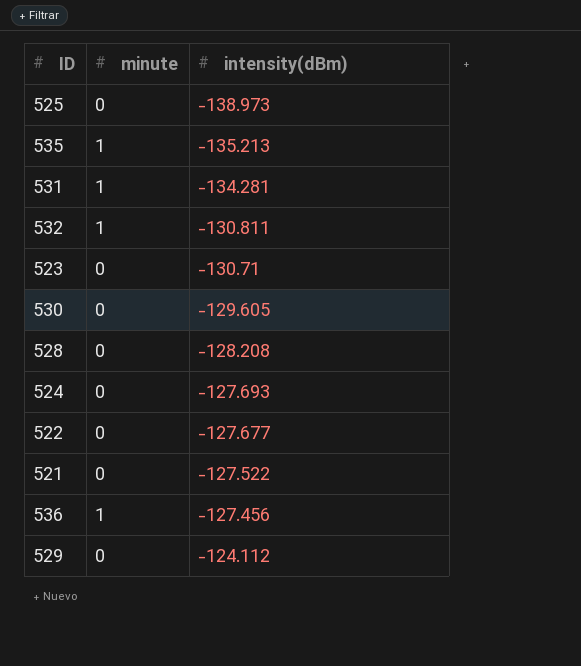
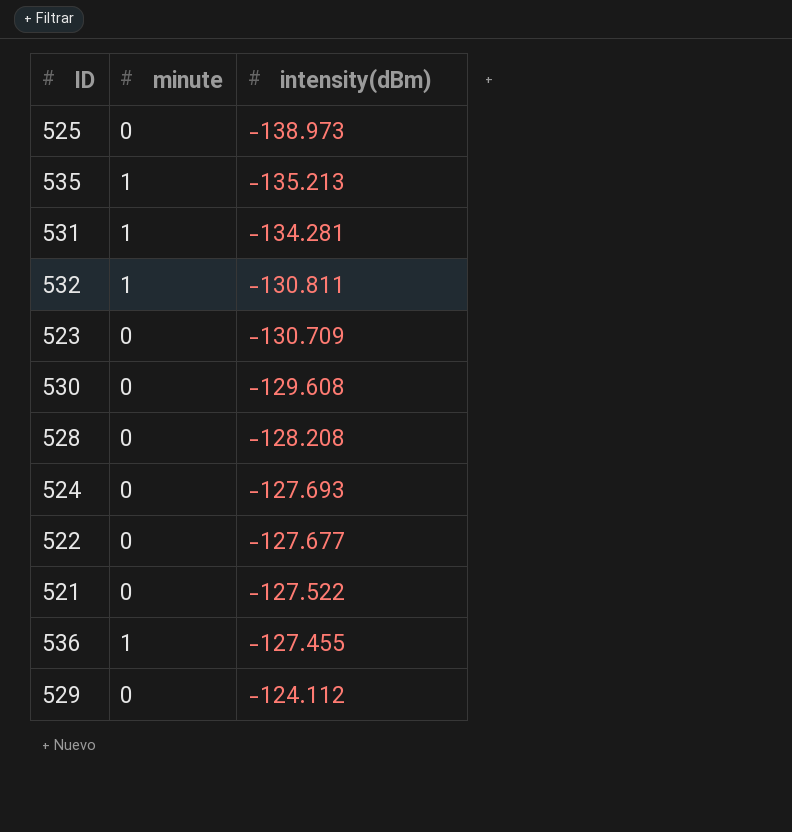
523 | intensity(dBm): -130.71 -> -130.709
530 | intensity(dBm): -129.605 -> -129.608
536 | intensity(dBm): -127.456 -> -127.455

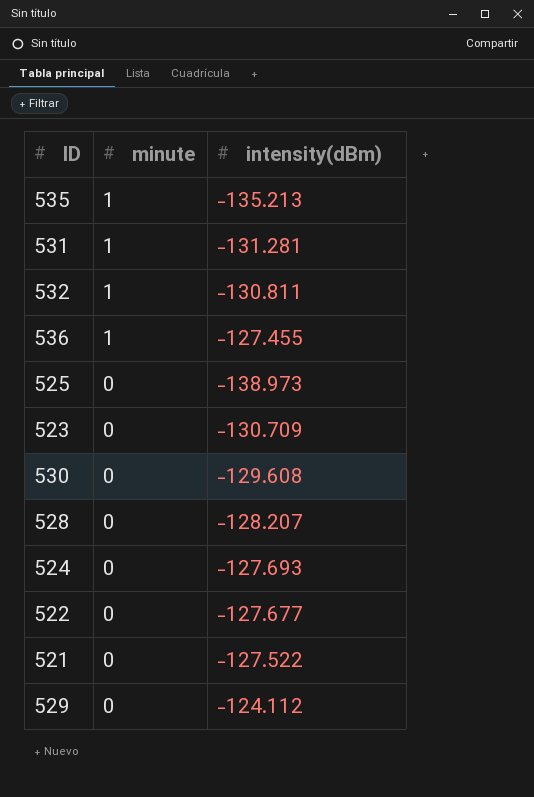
row order: intensity(dBm) ascending -> minute descending
531 | intensity(dBm): -134.281 -> -131.281
528 | intensity(dBm): -128.208 -> -128.207

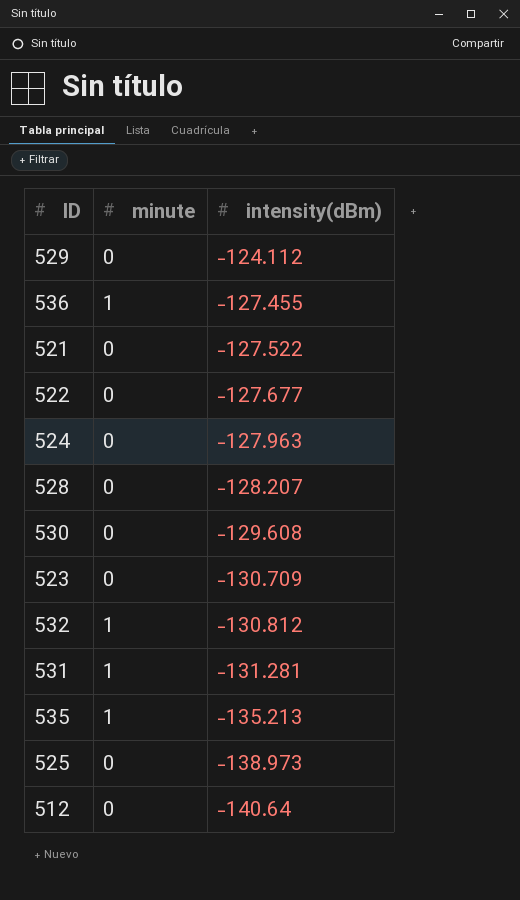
row order: minute descending -> intensity(dBm) descending
524 | intensity(dBm): -127.693 -> -127.963
532 | intensity(dBm): -130.811 -> -130.812
row 512: none -> 0 | -140.64

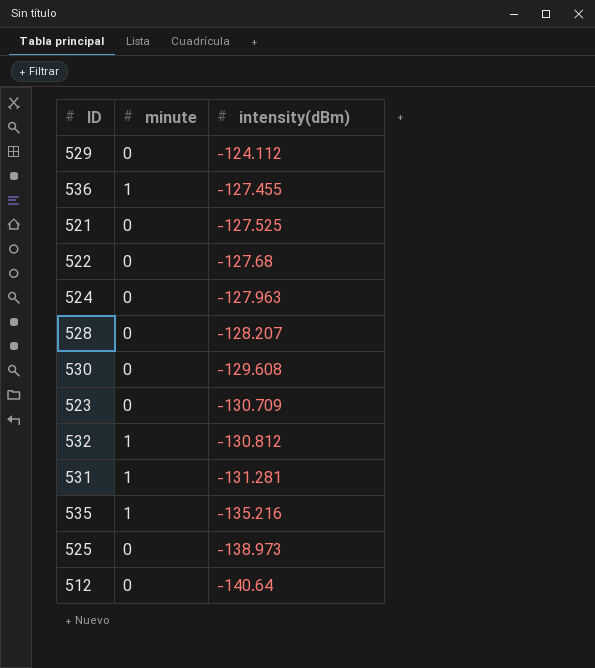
521 | intensity(dBm): -127.522 -> -127.525
522 | intensity(dBm): -127.677 -> -127.68
535 | intensity(dBm): -135.213 -> -135.216

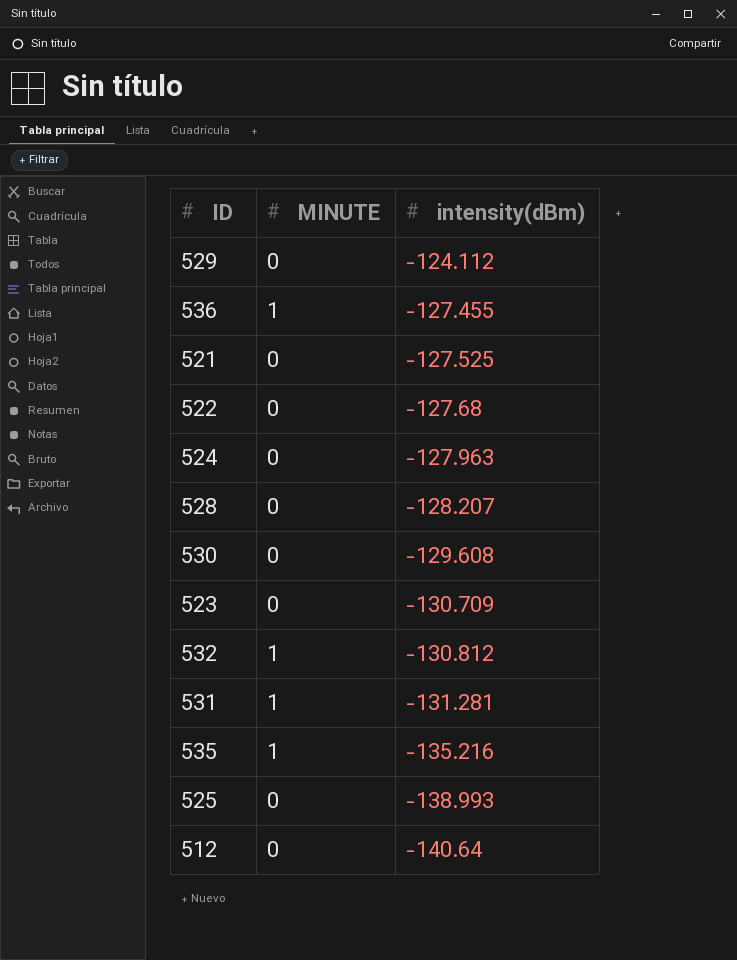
column name: minute -> MINUTE
525 | intensity(dBm): -138.973 -> -138.993

